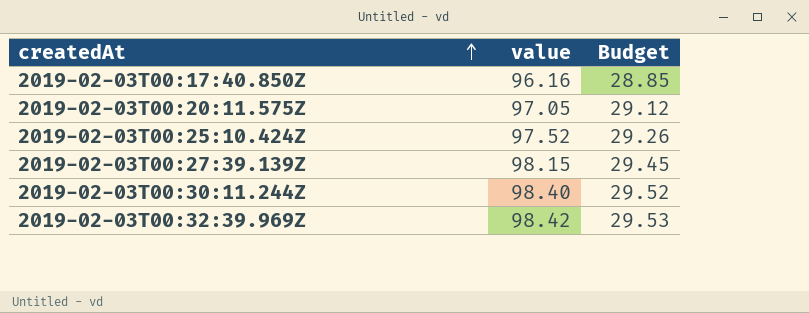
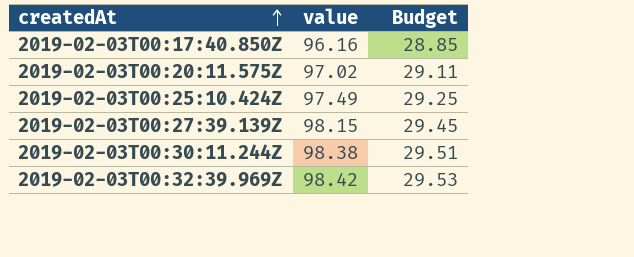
2019-02-03T00:20:11.575Z | value: 97.05 -> 97.02
2019-02-03T00:20:11.575Z | Budget: 29.12 -> 29.11
2019-02-03T00:25:10.424Z | value: 97.52 -> 97.49
2019-02-03T00:25:10.424Z | Budget: 29.26 -> 29.25
2019-02-03T00:30:11.244Z | value: 98.40 -> 98.38
2019-02-03T00:30:11.244Z | Budget: 29.52 -> 29.51

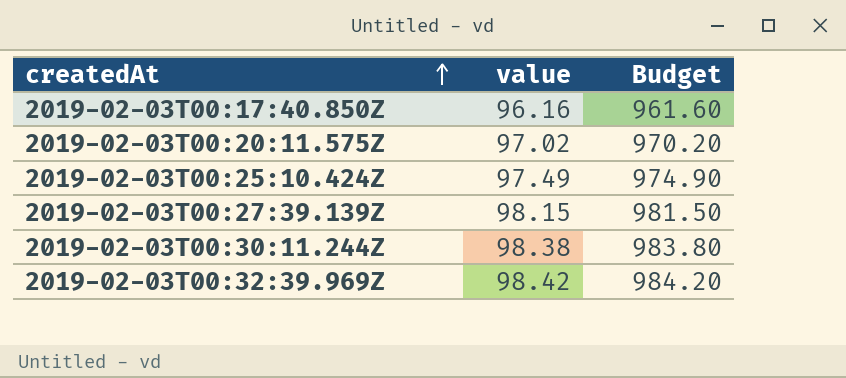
column Budget | formula: [value] * 0.3 -> [value] * 10

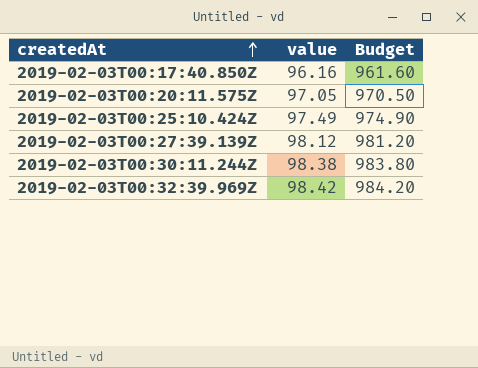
2019-02-03T00:20:11.575Z | value: 97.02 -> 97.05
2019-02-03T00:20:11.575Z | Budget: 970.20 -> 970.50
2019-02-03T00:27:39.139Z | value: 98.15 -> 98.12
2019-02-03T00:27:39.139Z | Budget: 981.50 -> 981.20

